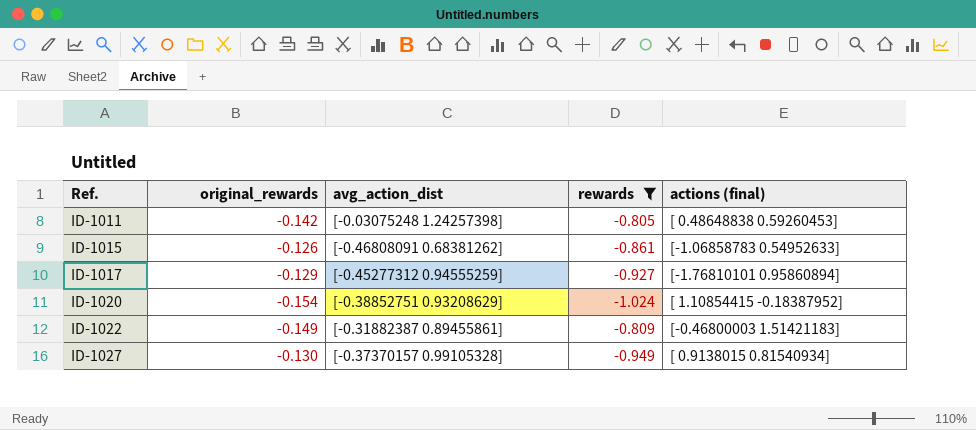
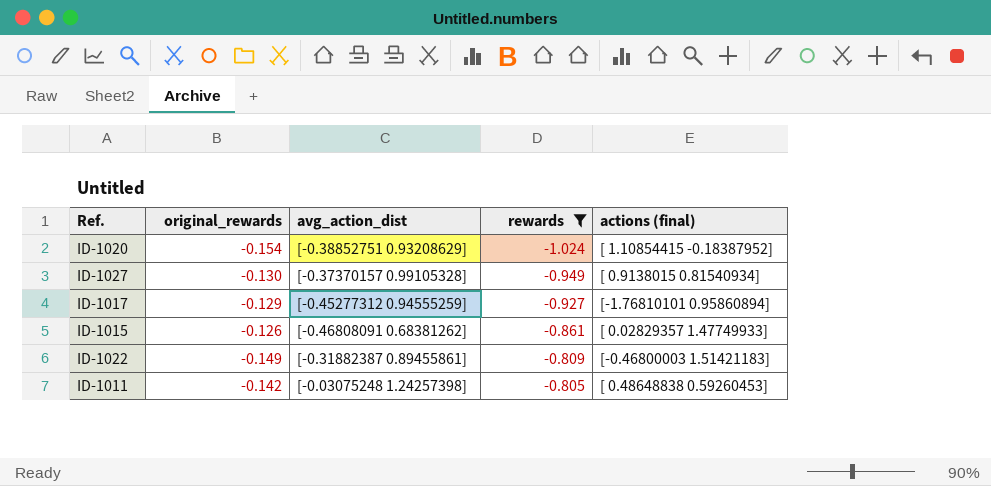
row order: Ref. ascending -> rewards ascending
ID-1015 | actions (final): [-1.06858783 0.54952633] -> [ 0.02829357 1.47749933]

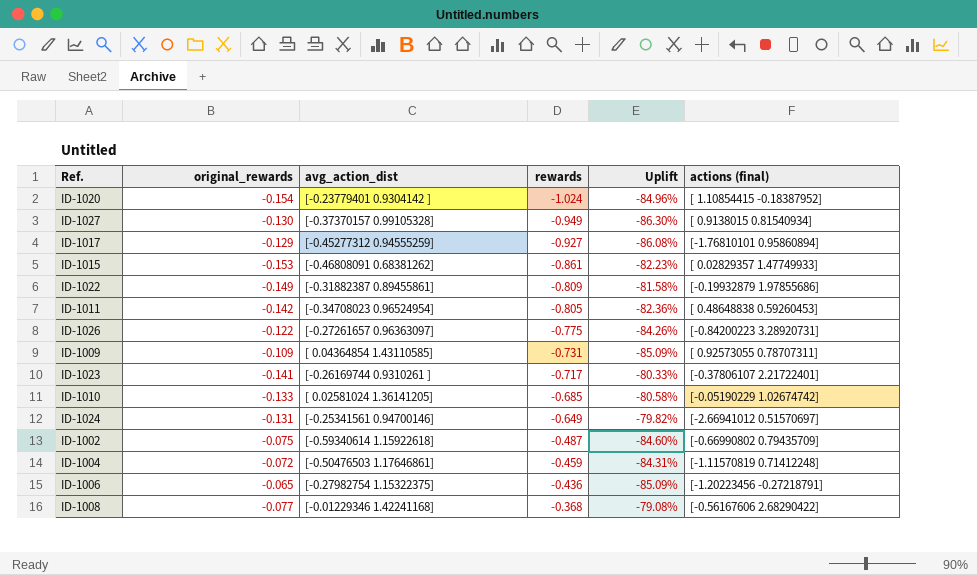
filter: rewards <= -0.805 -> none
column Uplift | formula: none -> ([original_rewards] - [rewards]) / [rewards]
ID-1020 | avg_action_dist: [-0.38852751 0.93208629] -> [-0.23779401 0.9304142 ]
ID-1015 | original_rewards: -0.126 -> -0.153
ID-1022 | actions (final): [-0.46800003 1.51421183] -> [-0.19932879 1.97855686]
ID-1011 | avg_action_dist: [-0.03075248 1.24257398] -> [-0.34708023 0.96524954]

